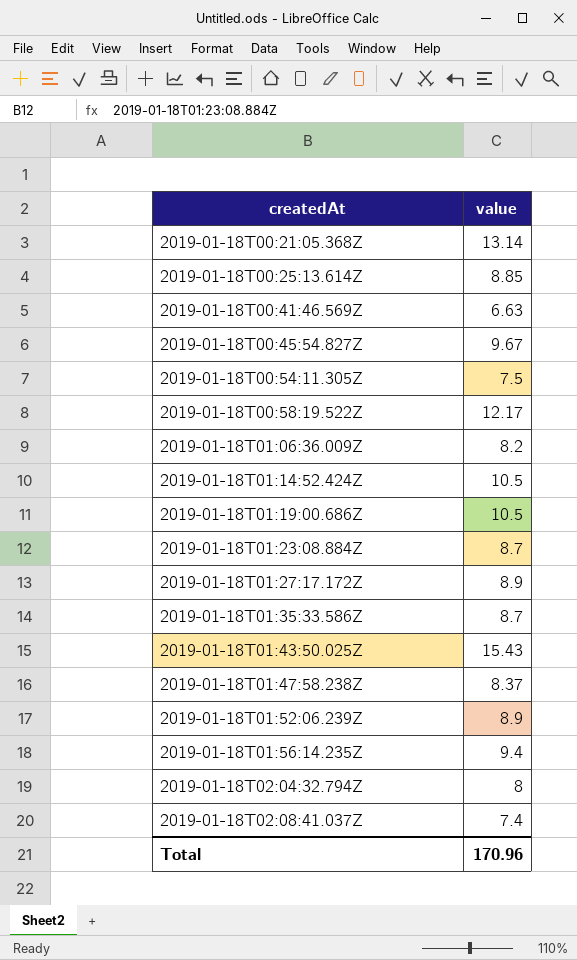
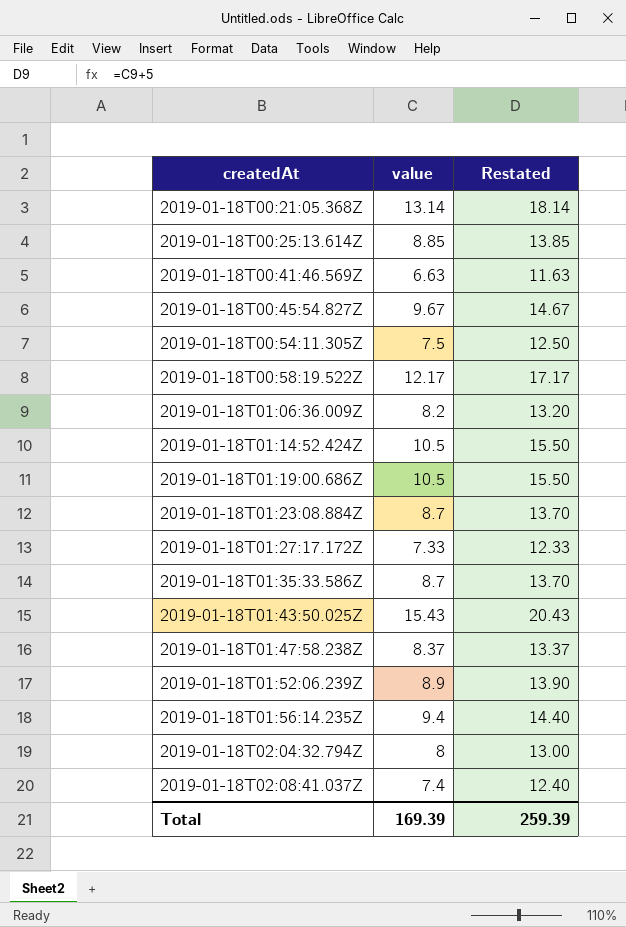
column Restated | formula: none -> [value] + 5
2019-01-18T01:27:17.172Z | value: 8.9 -> 7.33
Total | value: 170.96 -> 169.39

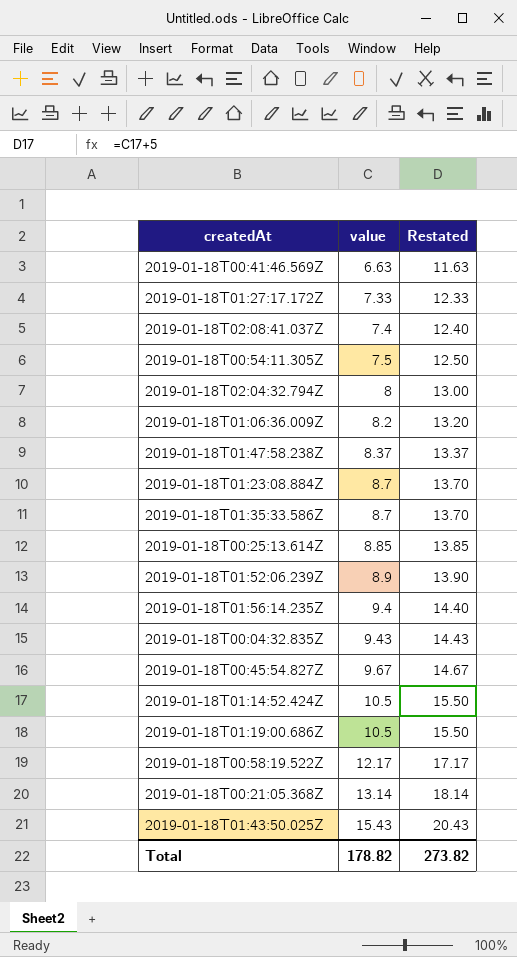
row order: createdAt ascending -> value ascending
row 2019-01-18T00:04:32.835Z: none -> 9.43 | 14.43
Total | value: 169.39 -> 178.82
Total | Restated: 259.39 -> 273.82

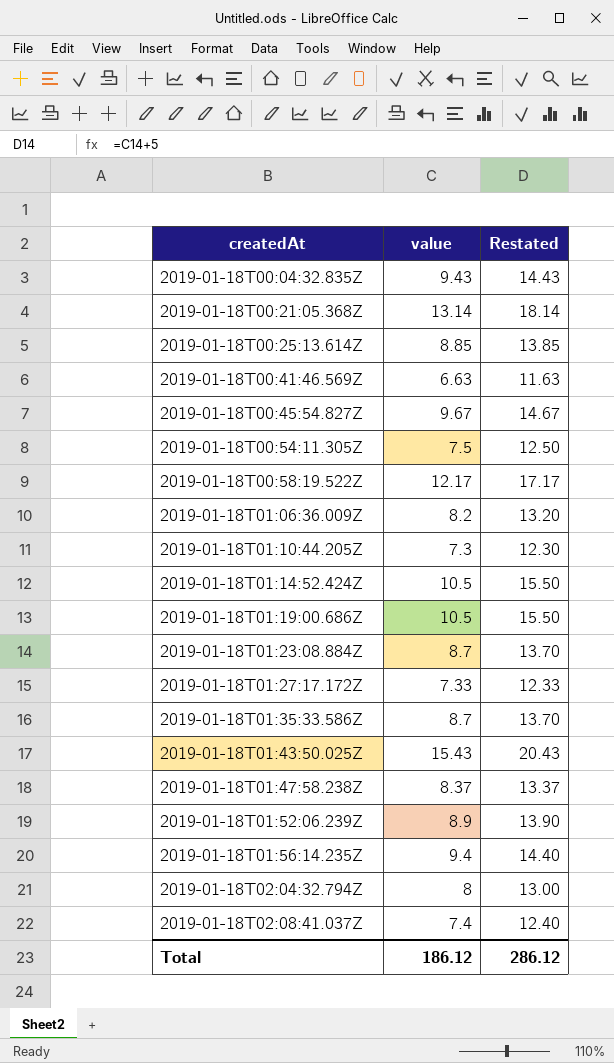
row order: value ascending -> createdAt ascending
row 2019-01-18T01:10:44.205Z: none -> 7.3 | 12.30
Total | value: 178.82 -> 186.12
Total | Restated: 273.82 -> 286.12

